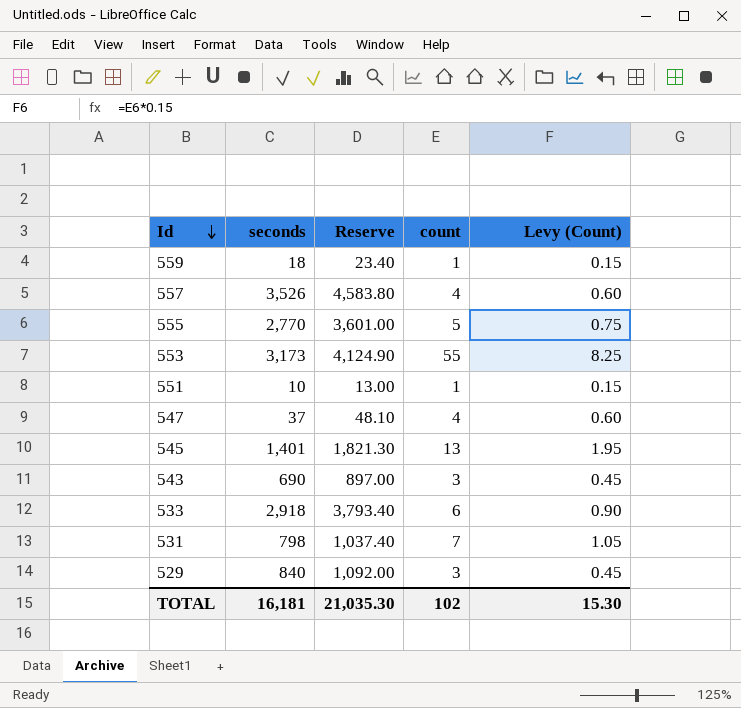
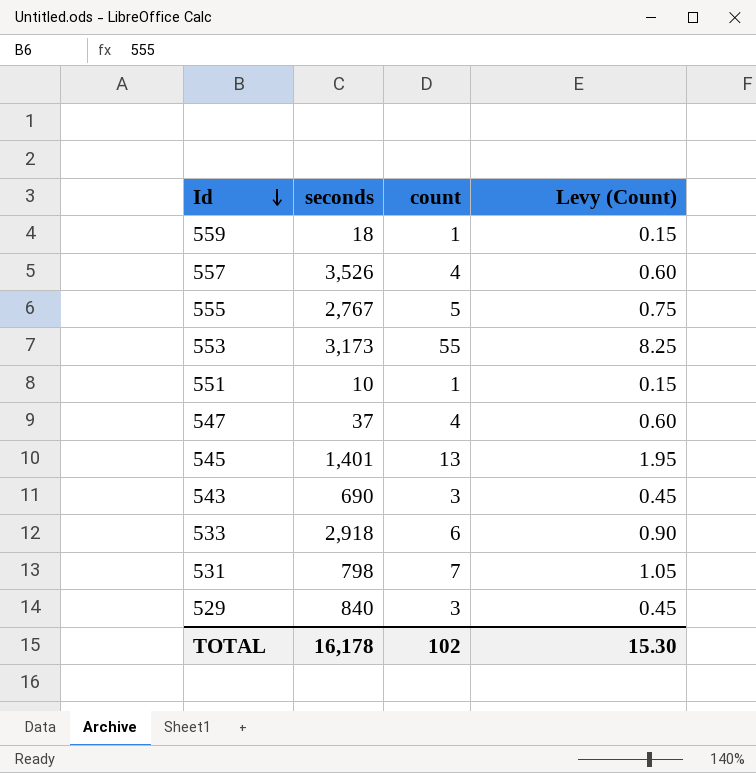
column Reserve | formula: [seconds] * 1.3 -> none
555 | seconds: 2,770 -> 2,767
TOTAL | seconds: 16,181 -> 16,178

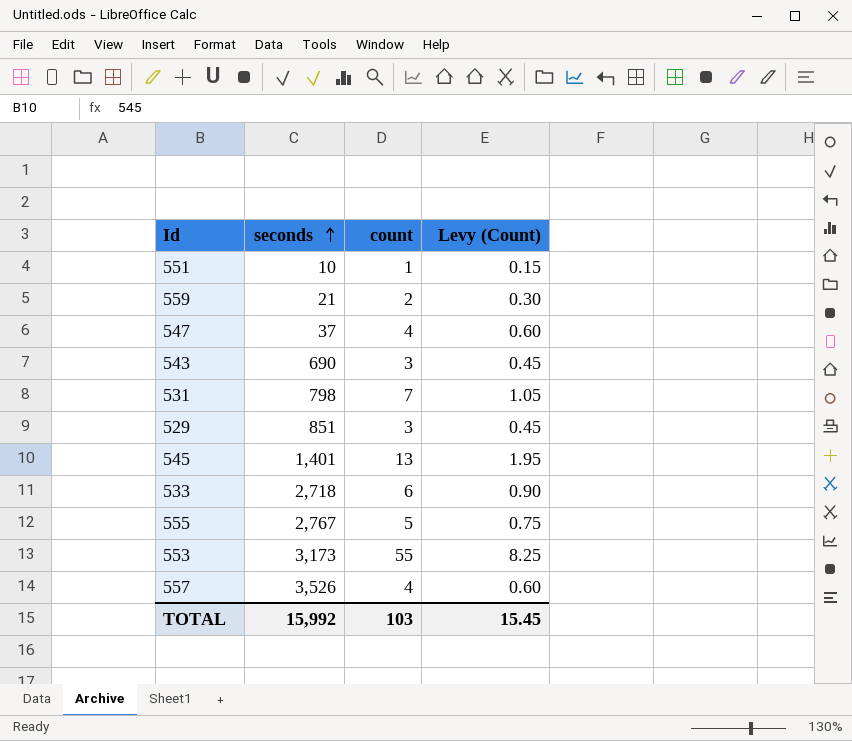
row order: Id descending -> seconds ascending
559 | seconds: 18 -> 21
559 | count: 1 -> 2
559 | Levy (Count): 0.15 -> 0.30
529 | seconds: 840 -> 851
533 | seconds: 2,918 -> 2,718
TOTAL | seconds: 16,178 -> 15,992
TOTAL | count: 102 -> 103
TOTAL | Levy (Count): 15.30 -> 15.45

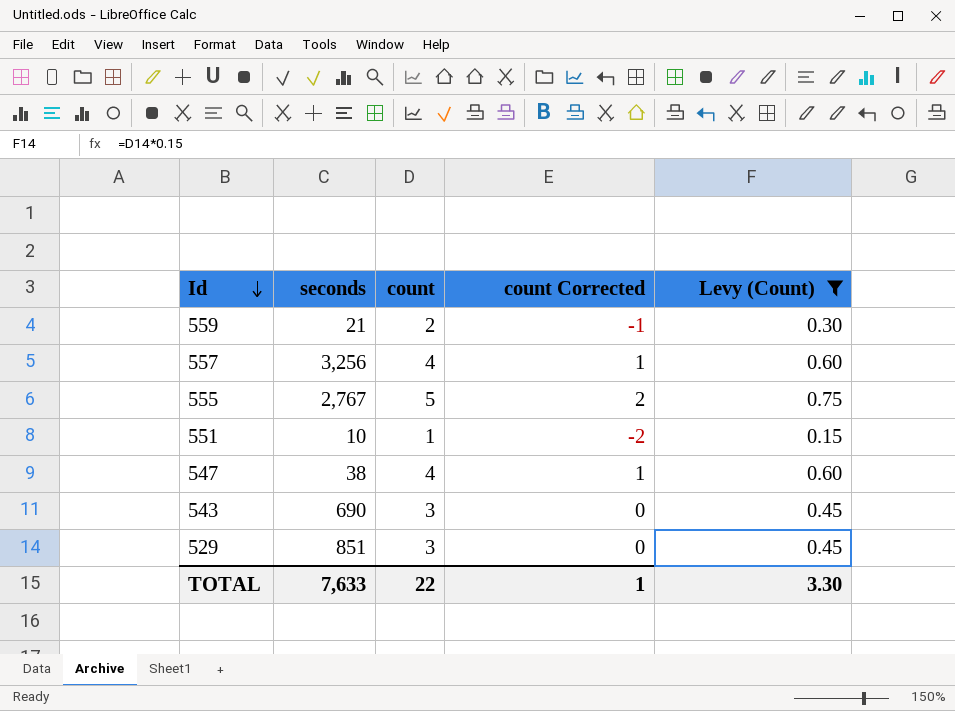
filter: none -> Levy (Count) <= 0.75
row order: seconds ascending -> Id descending
column count Corrected | formula: none -> [count] - 3
557 | seconds: 3,526 -> 3,256
547 | seconds: 37 -> 38
TOTAL | seconds: 15,992 -> 7,633
TOTAL | count: 103 -> 22
TOTAL | Levy (Count): 15.45 -> 3.30

